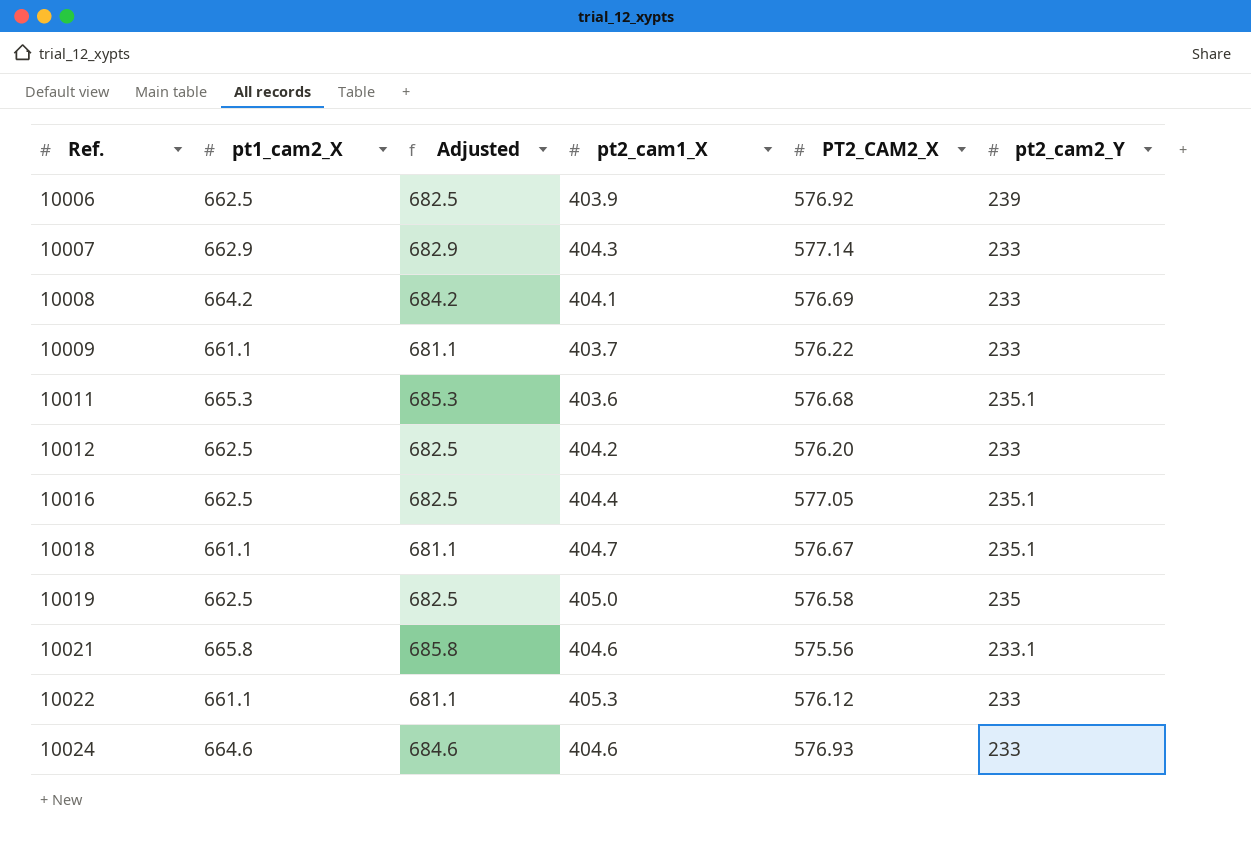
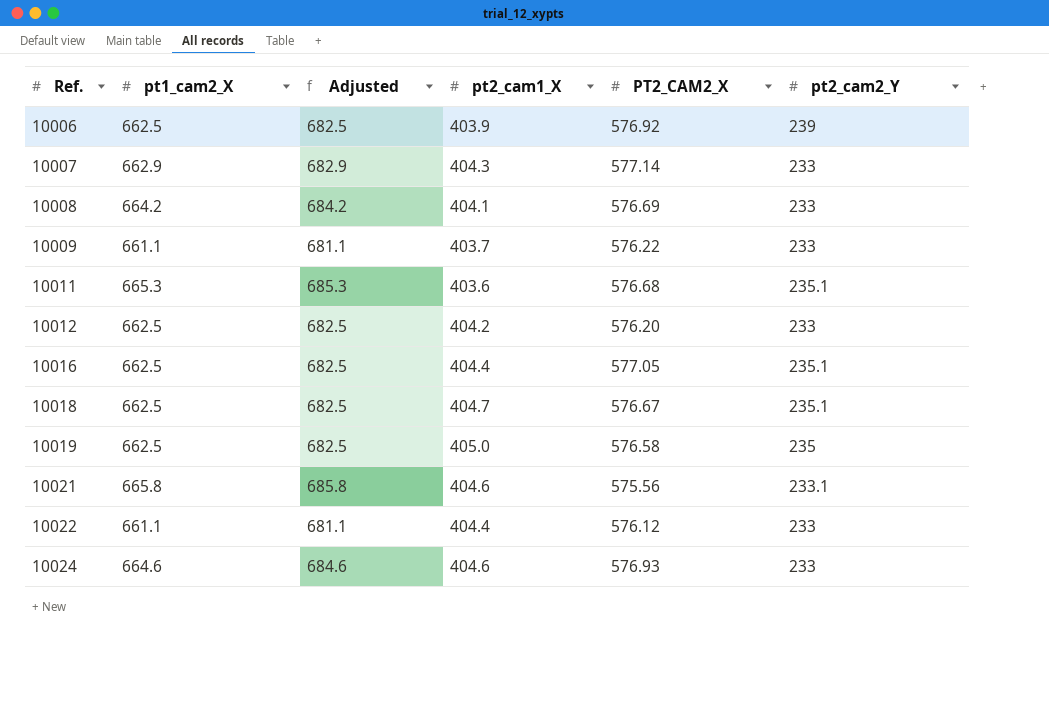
10018 | pt1_cam2_X: 661.1 -> 662.5
10018 | Adjusted: 681.1 -> 682.5
10022 | pt2_cam1_X: 405.3 -> 404.4

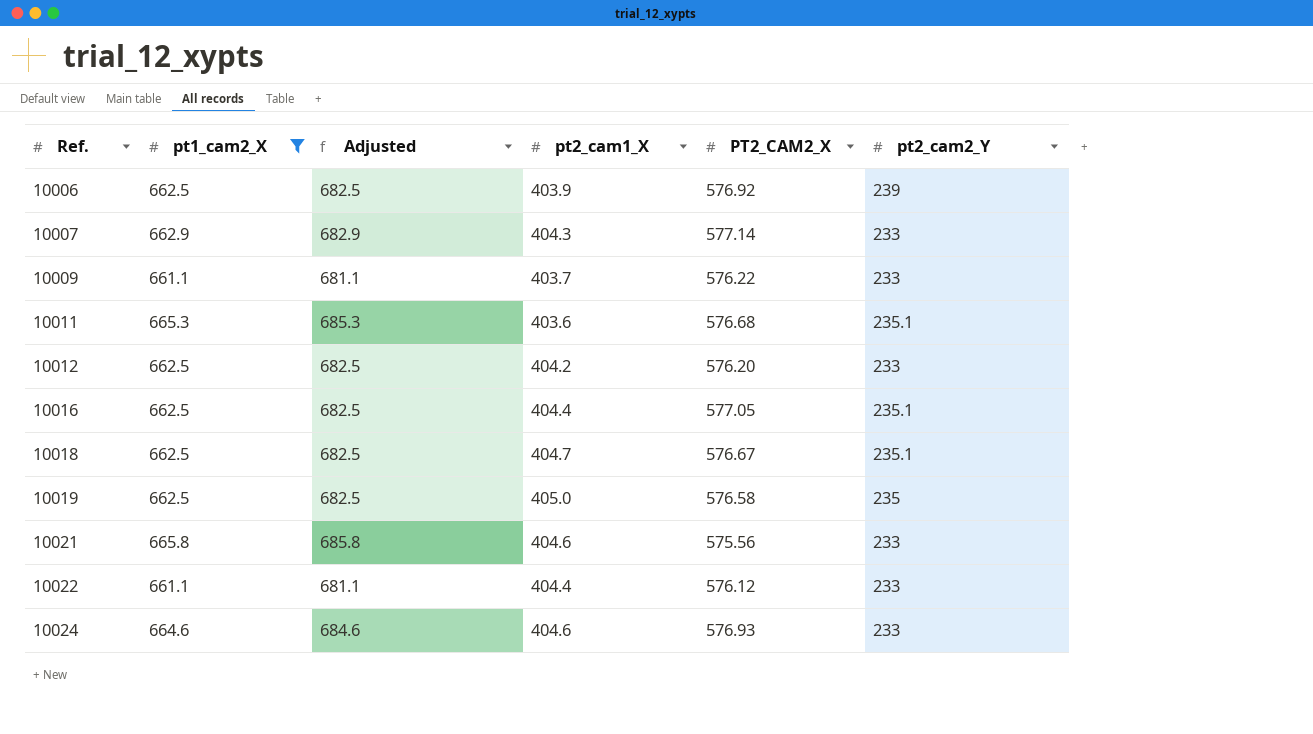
filter: none -> pt1_cam2_X != 664.2
10021 | pt2_cam2_Y: 233.1 -> 233

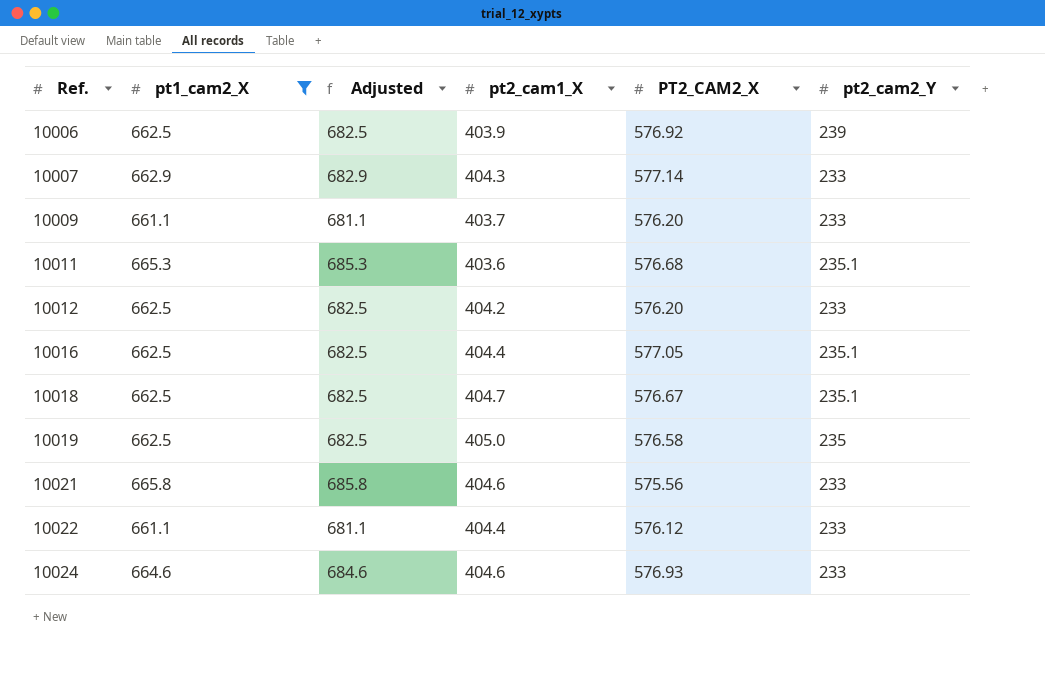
10009 | PT2_CAM2_X: 576.22 -> 576.20

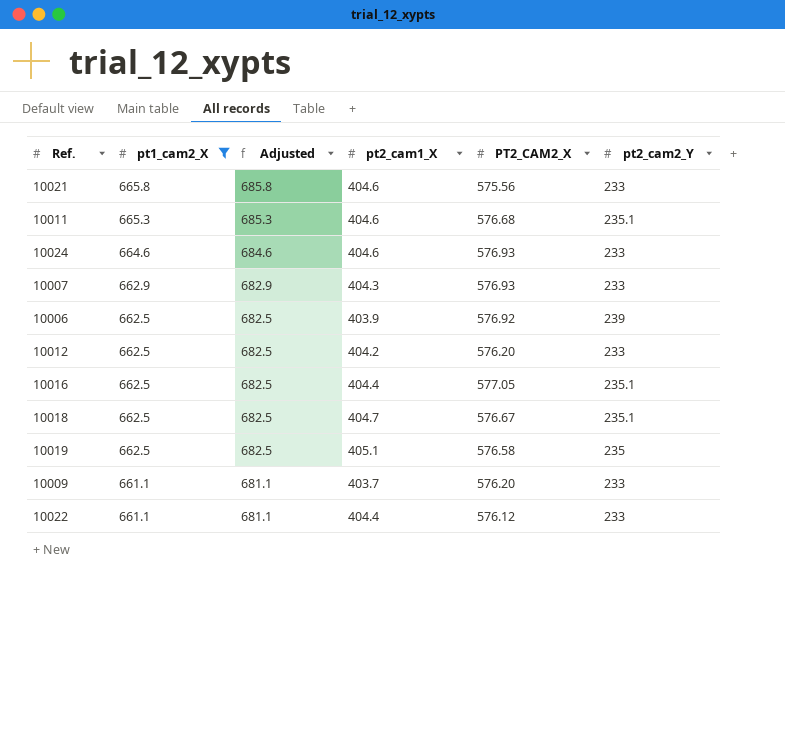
row order: Ref. ascending -> pt1_cam2_X descending
10011 | pt2_cam1_X: 403.6 -> 404.6
10007 | PT2_CAM2_X: 577.14 -> 576.93
10019 | pt2_cam1_X: 405.0 -> 405.1

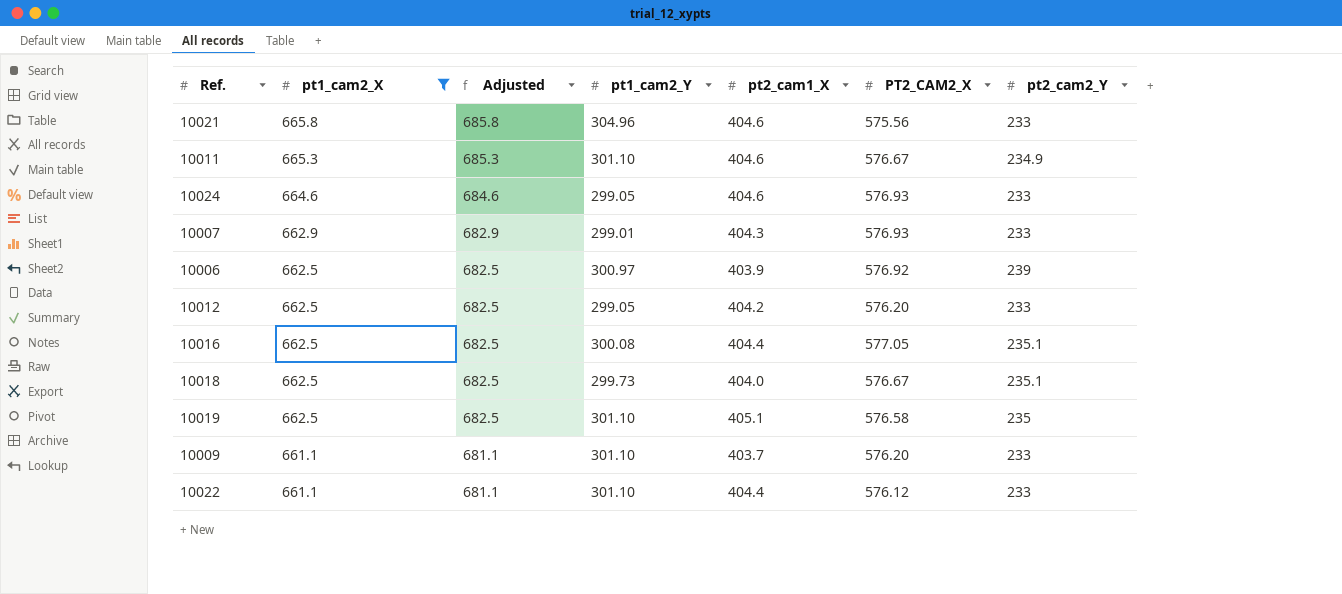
column pt1_cam2_Y | position: none -> 4
10011 | PT2_CAM2_X: 576.68 -> 576.67
10011 | pt2_cam2_Y: 235.1 -> 234.9
10018 | pt2_cam1_X: 404.7 -> 404.0

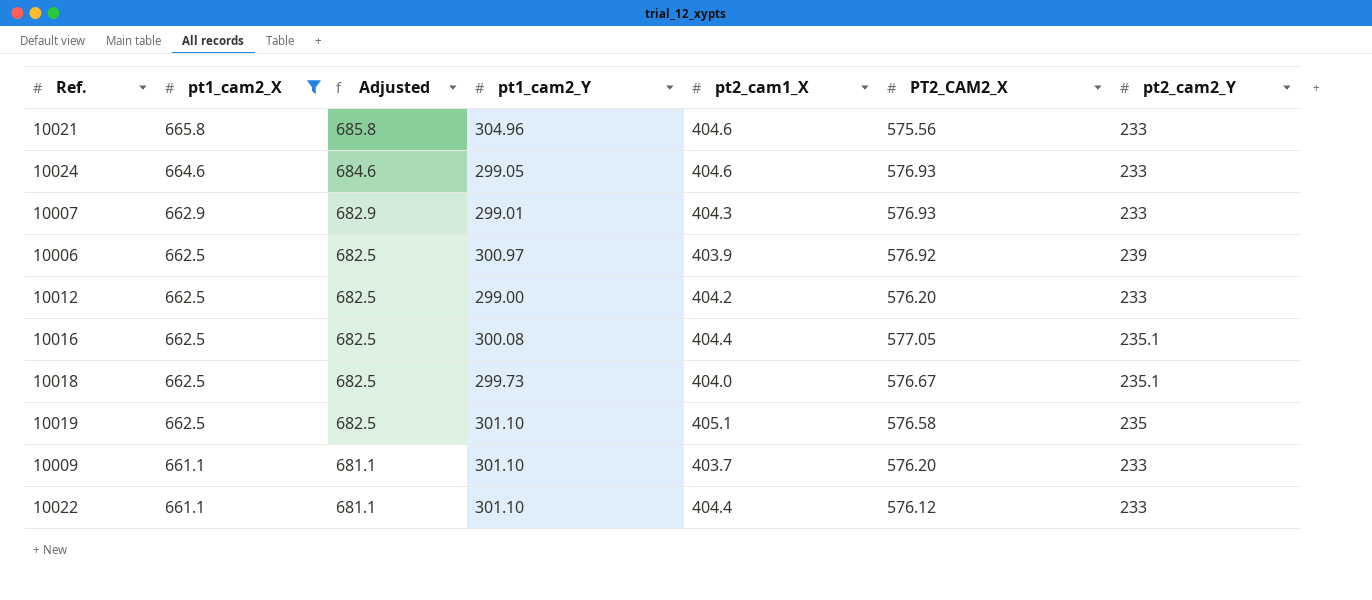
row 10011: 665.3 | 685.3 | 301.10 | 404.6 | 576.67 | 234.9 -> none
10012 | pt1_cam2_Y: 299.05 -> 299.00

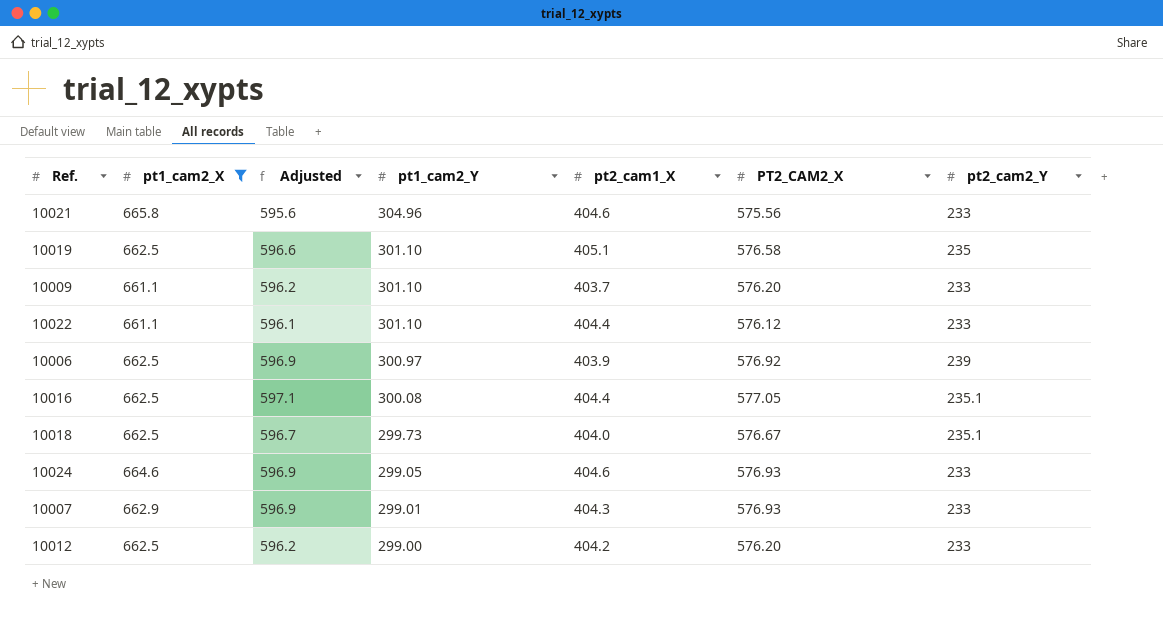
row order: pt1_cam2_X descending -> pt1_cam2_Y descending
column Adjusted | formula: [pt1_cam2_X] + 20 -> [PT2_CAM2_X] + 20

